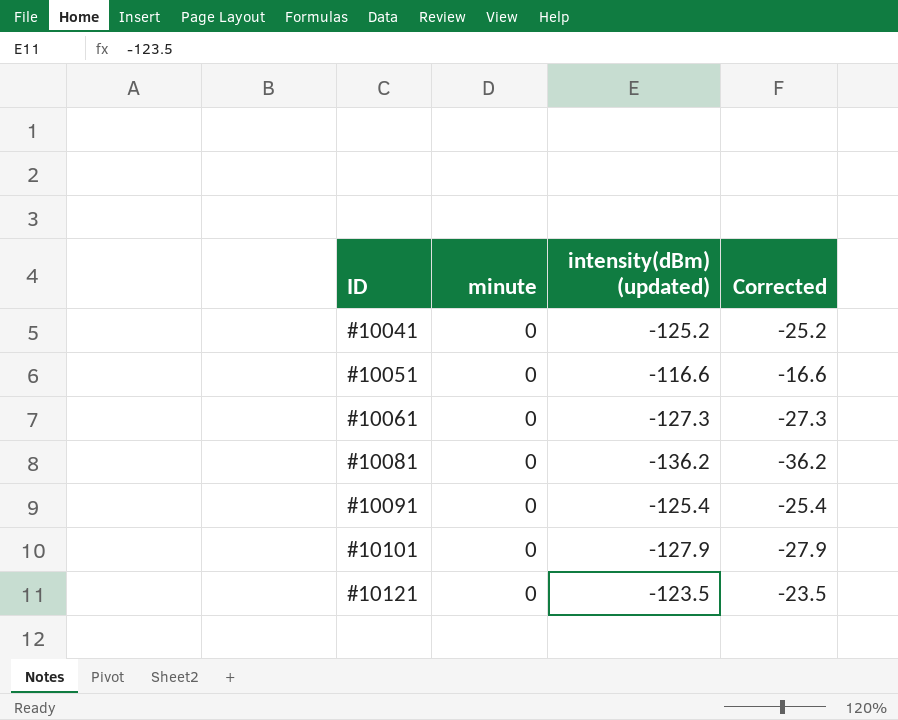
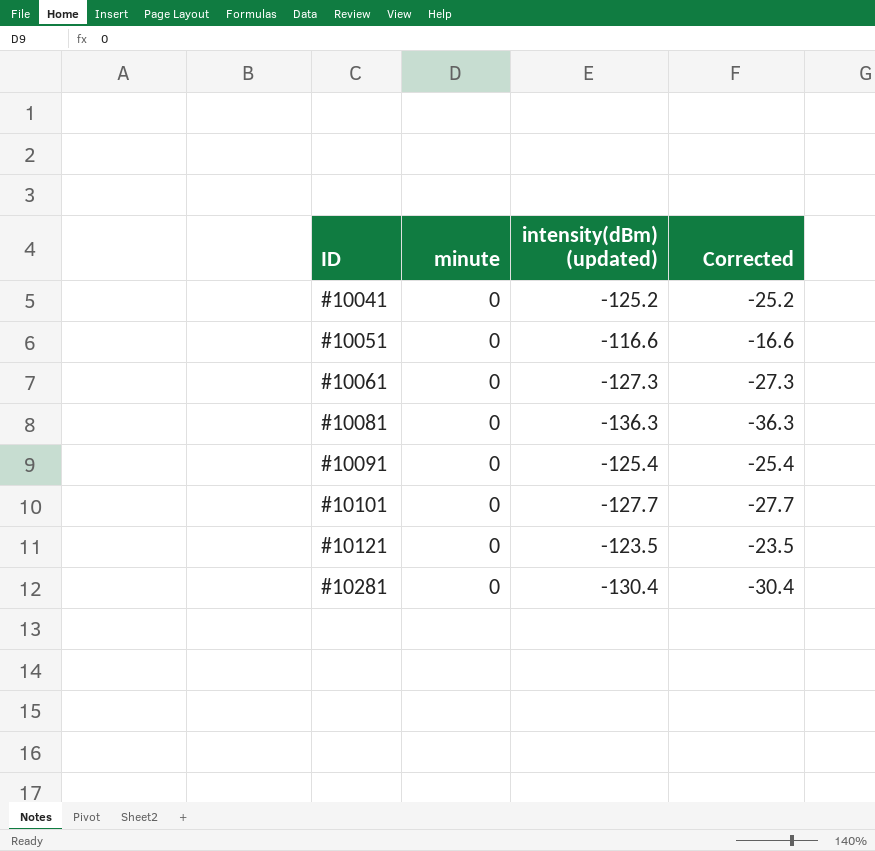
#10081 | intensity(dBm) (updated): -136.2 -> -136.3
#10081 | Corrected: -36.2 -> -36.3
#10101 | intensity(dBm) (updated): -127.9 -> -127.7
#10101 | Corrected: -27.9 -> -27.7
row #10281: none -> 0 | -130.4 | -30.4

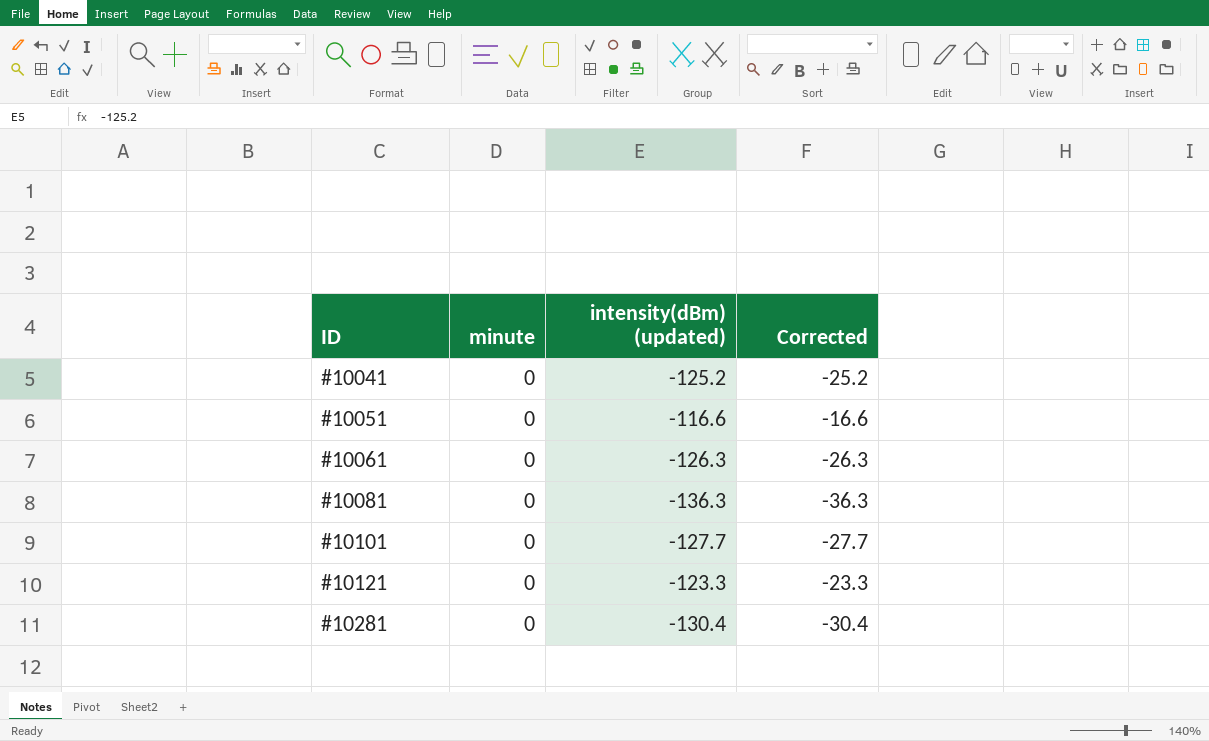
row #10091: 0 | -125.4 | -25.4 -> none
#10061 | intensity(dBm) (updated): -127.3 -> -126.3
#10061 | Corrected: -27.3 -> -26.3
#10121 | intensity(dBm) (updated): -123.5 -> -123.3
#10121 | Corrected: -23.5 -> -23.3

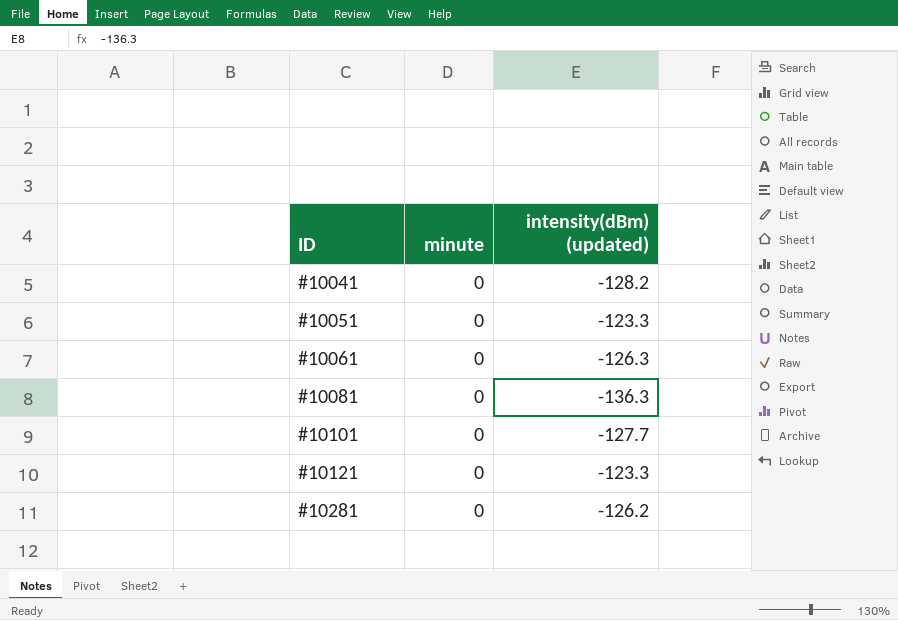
column Corrected | formula: [intensity(dBm) (updated)] + 100 -> none
#10041 | intensity(dBm) (updated): -125.2 -> -128.2
#10051 | intensity(dBm) (updated): -116.6 -> -123.3
#10281 | intensity(dBm) (updated): -130.4 -> -126.2

